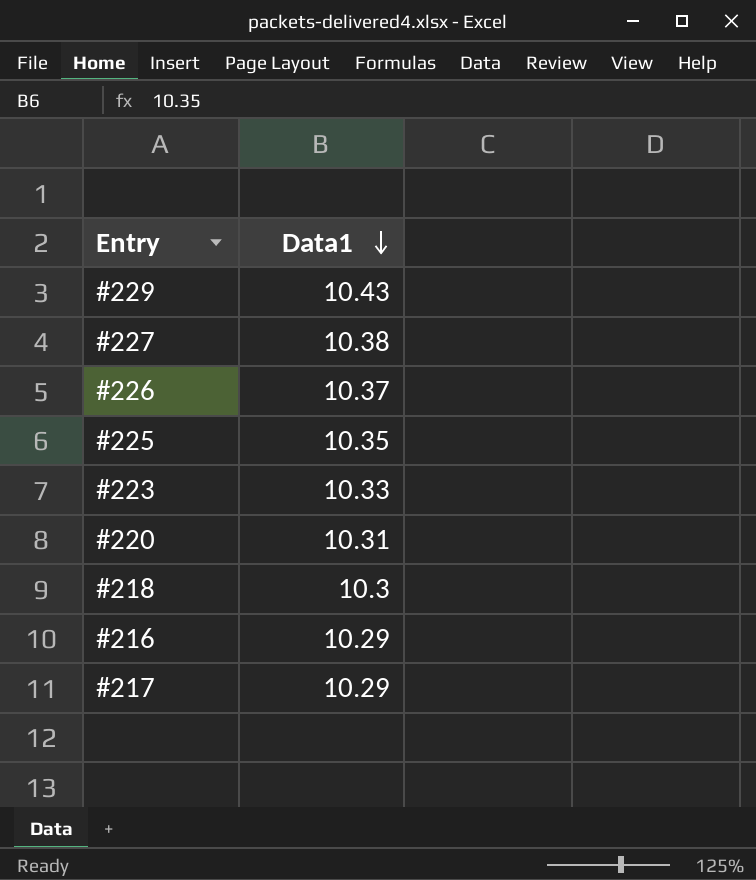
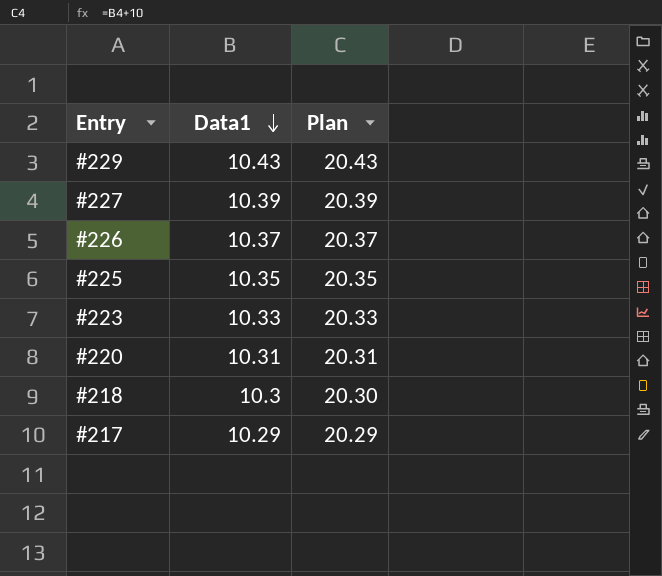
column Plan | formula: none -> [Data1] + 10
row #216: 10.29 -> none
#227 | Data1: 10.38 -> 10.39

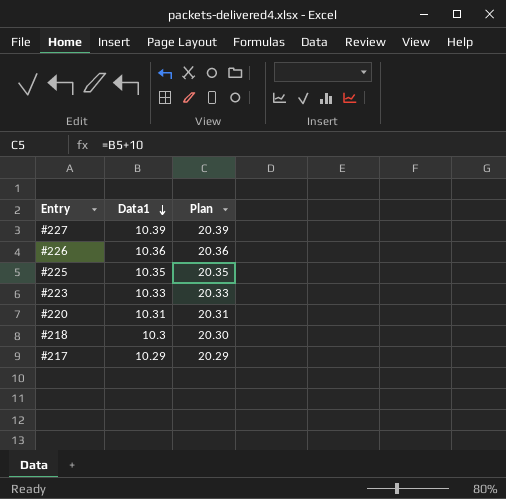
row #229: 10.43 | 20.43 -> none
#226 | Data1: 10.37 -> 10.36
#226 | Plan: 20.37 -> 20.36

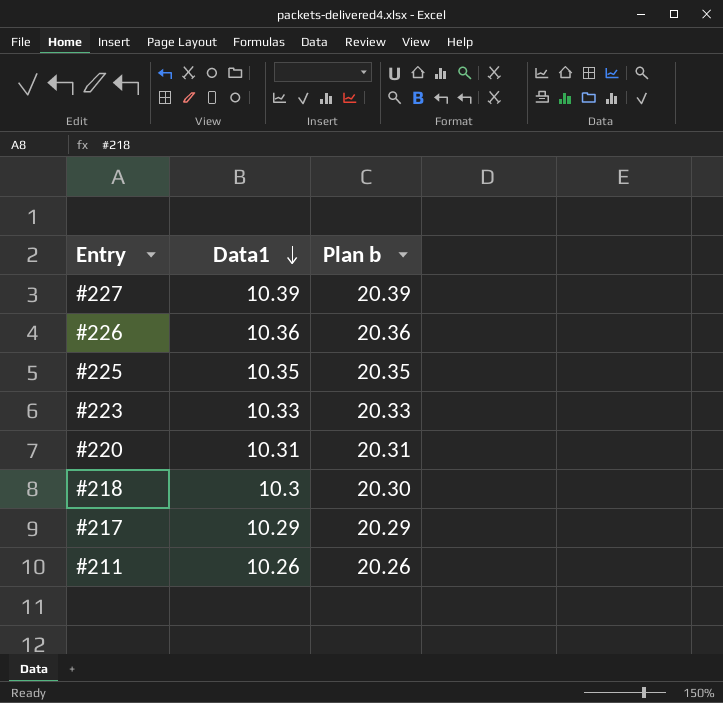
column name: Plan -> Plan b
row #211: none -> 10.26 | 20.26

